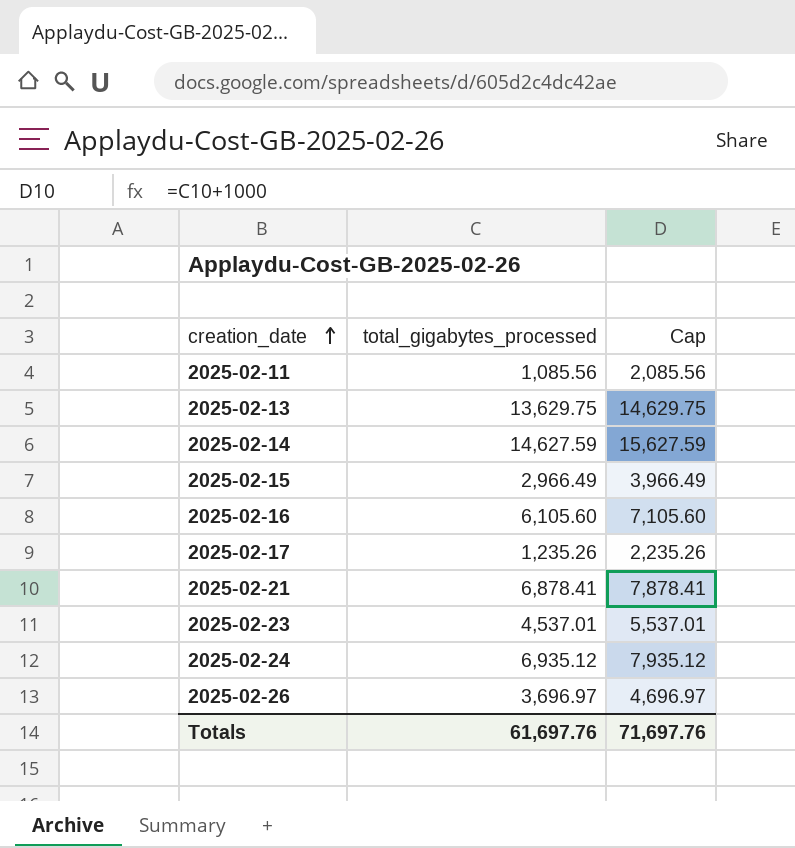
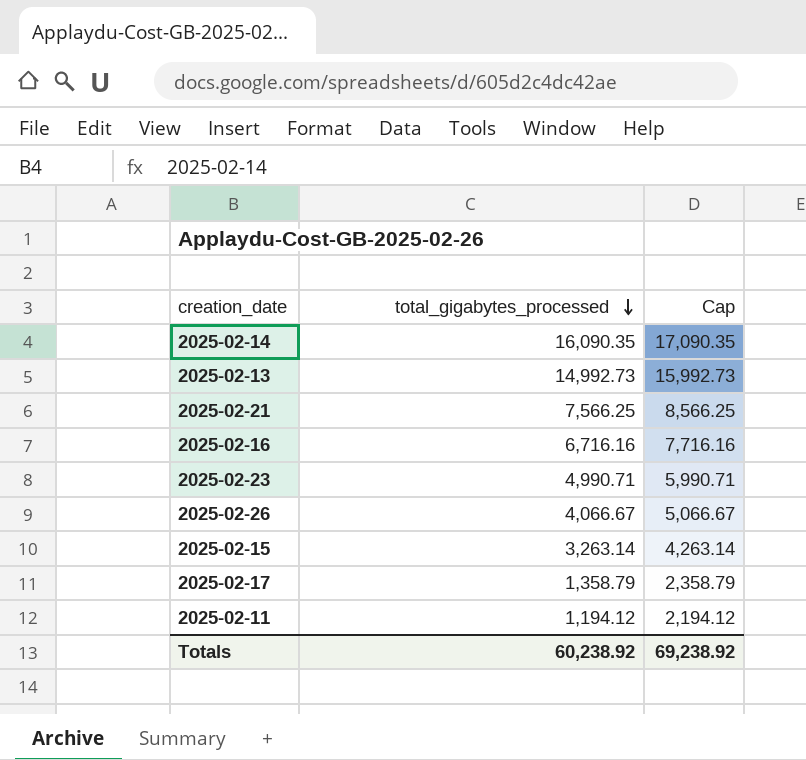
row order: creation_date ascending -> total_gigabytes_processed descending
row 2025-02-24: 6,935.12 | 7,935.12 -> none
2025-02-14 | total_gigabytes_processed: 14,627.59 -> 16,090.35
2025-02-14 | Cap: 15,627.59 -> 17,090.35
2025-02-13 | total_gigabytes_processed: 13,629.75 -> 14,992.73
2025-02-13 | Cap: 14,629.75 -> 15,992.73
2025-02-21 | total_gigabytes_processed: 6,878.41 -> 7,566.25
2025-02-21 | Cap: 7,878.41 -> 8,566.25
2025-02-16 | total_gigabytes_processed: 6,105.60 -> 6,716.16
2025-02-16 | Cap: 7,105.60 -> 7,716.16
2025-02-23 | total_gigabytes_processed: 4,537.01 -> 4,990.71
2025-02-23 | Cap: 5,537.01 -> 5,990.71
2025-02-26 | total_gigabytes_processed: 3,696.97 -> 4,066.67
2025-02-26 | Cap: 4,696.97 -> 5,066.67
2025-02-15 | total_gigabytes_processed: 2,966.49 -> 3,263.14
2025-02-15 | Cap: 3,966.49 -> 4,263.14
2025-02-17 | total_gigabytes_processed: 1,235.26 -> 1,358.79
2025-02-17 | Cap: 2,235.26 -> 2,358.79
2025-02-11 | total_gigabytes_processed: 1,085.56 -> 1,194.12
2025-02-11 | Cap: 2,085.56 -> 2,194.12
Totals | total_gigabytes_processed: 61,697.76 -> 60,238.92
Totals | Cap: 71,697.76 -> 69,238.92

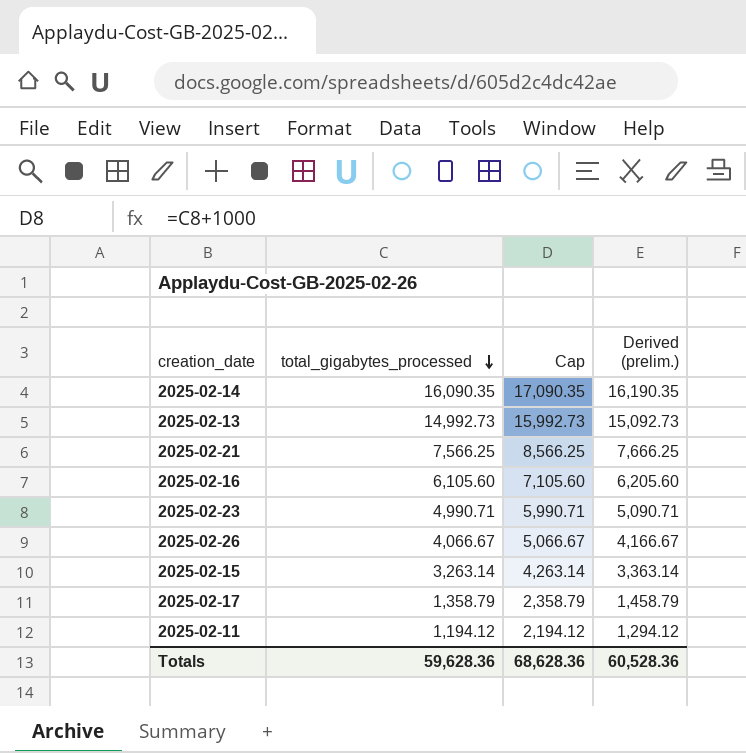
column Derived (prelim.) | formula: none -> [total_gigabytes_processed] + 100
2025-02-16 | total_gigabytes_processed: 6,716.16 -> 6,105.60
2025-02-16 | Cap: 7,716.16 -> 7,105.60
Totals | total_gigabytes_processed: 60,238.92 -> 59,628.36
Totals | Cap: 69,238.92 -> 68,628.36

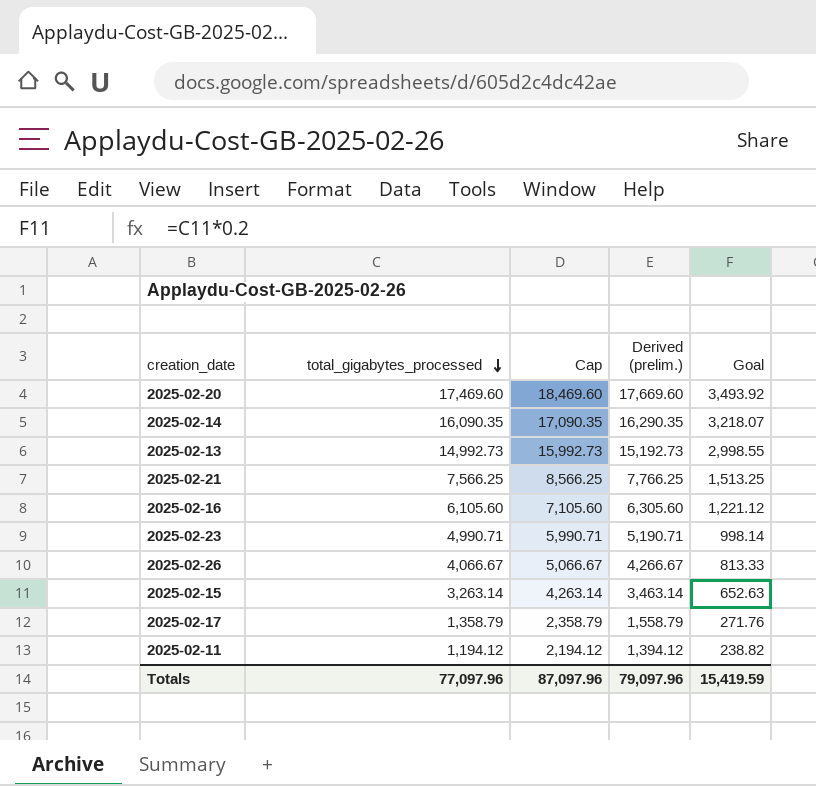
column Derived (prelim.) | formula: [total_gigabytes_processed] + 100 -> [total_gigabytes_processed] + 200
column Goal | formula: none -> [total_gigabytes_processed] * 0.2
row 2025-02-20: none -> 17,469.60 | 18,469.60 | 17,669.60 | 3,493.92
Totals | total_gigabytes_processed: 59,628.36 -> 77,097.96
Totals | Cap: 68,628.36 -> 87,097.96
Totals | Derived (prelim.): 60,528.36 -> 79,097.96

